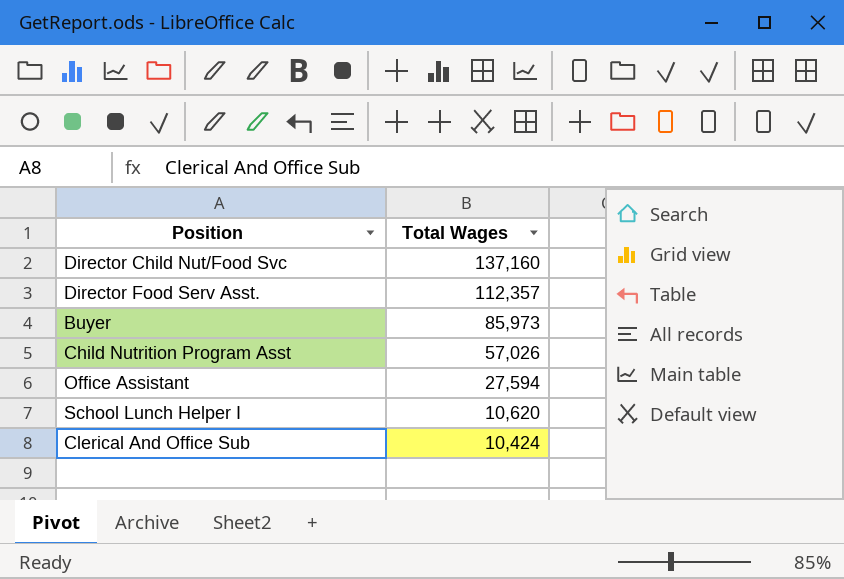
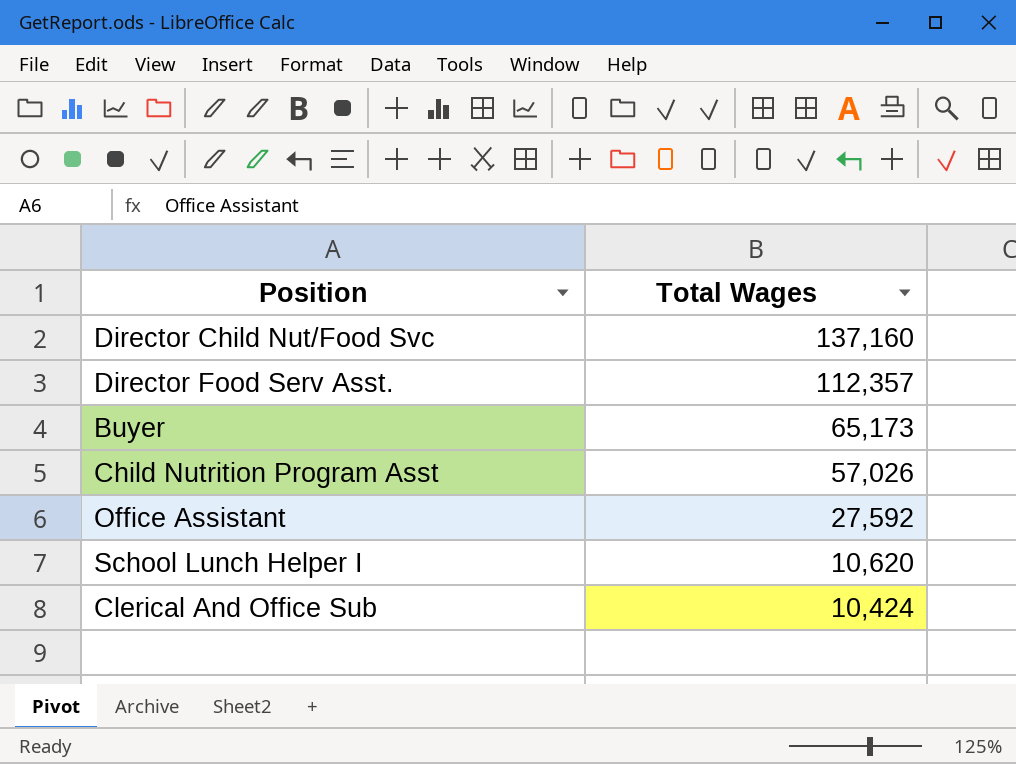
Buyer | Total Wages: 85,973 -> 65,173
Office Assistant | Total Wages: 27,594 -> 27,592

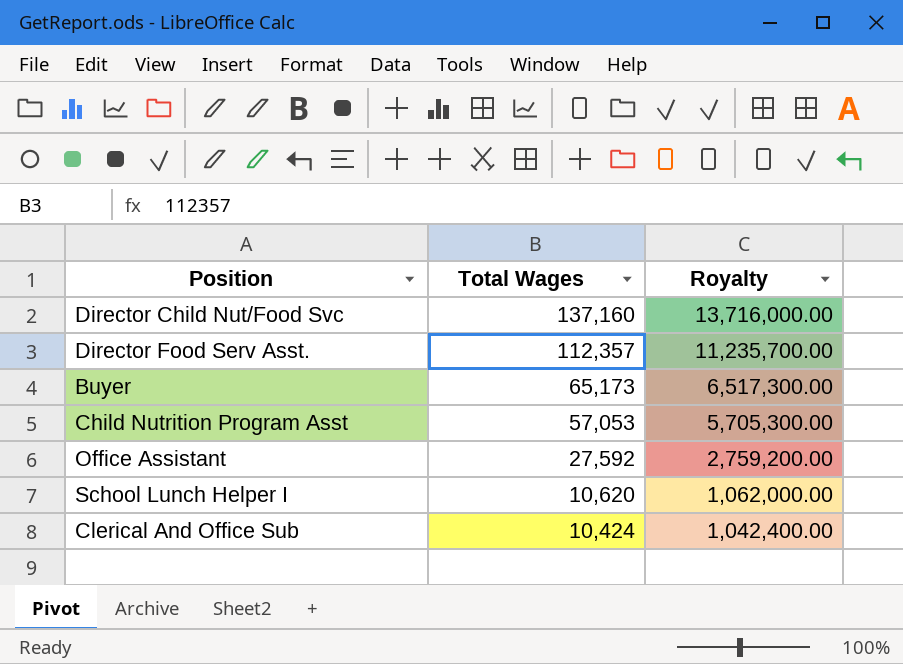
column Royalty | formula: none -> [Total Wages] * 100
Child Nutrition Program Asst | Total Wages: 57,026 -> 57,053

